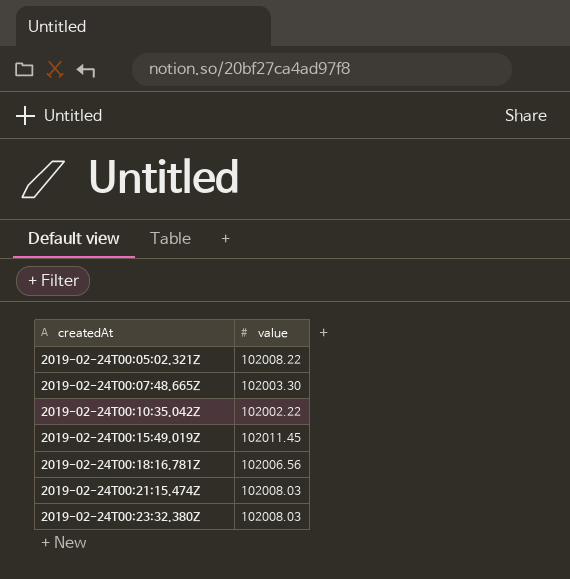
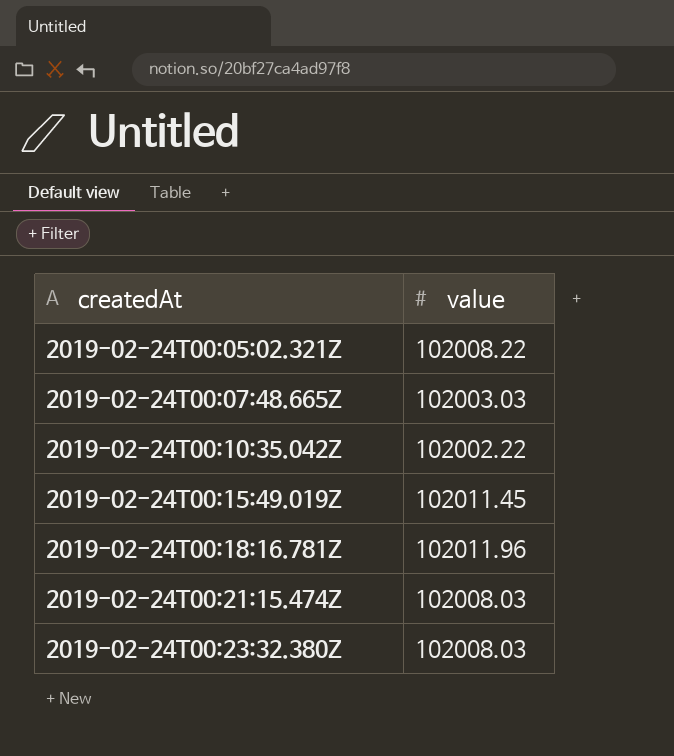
2019-02-24T00:07:48.665Z | value: 102003.30 -> 102003.03
2019-02-24T00:18:16.781Z | value: 102006.56 -> 102011.96

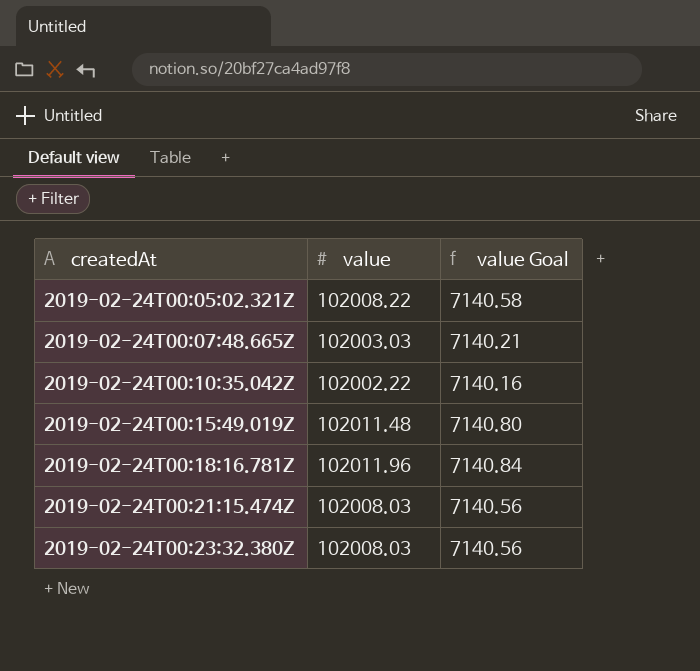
column value Goal | formula: none -> [value] * 0.07
2019-02-24T00:15:49.019Z | value: 102011.45 -> 102011.48

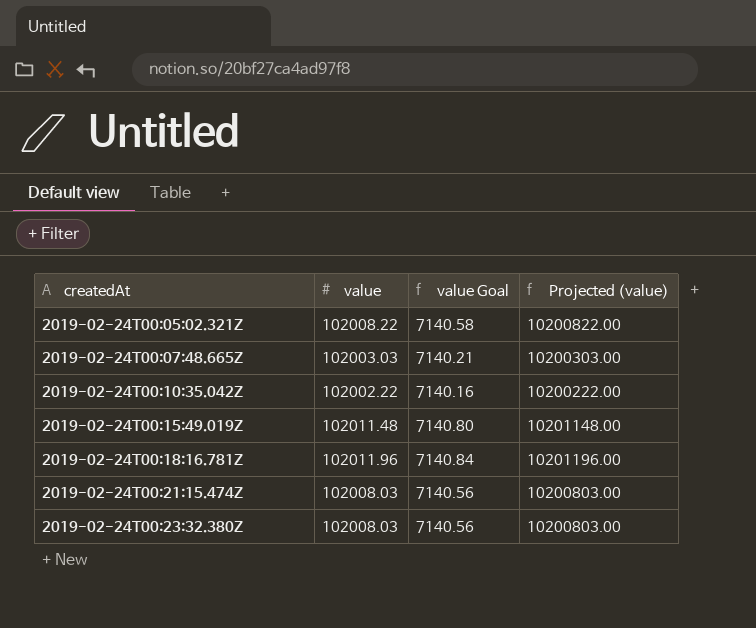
column Projected (value) | formula: none -> [value] * 100

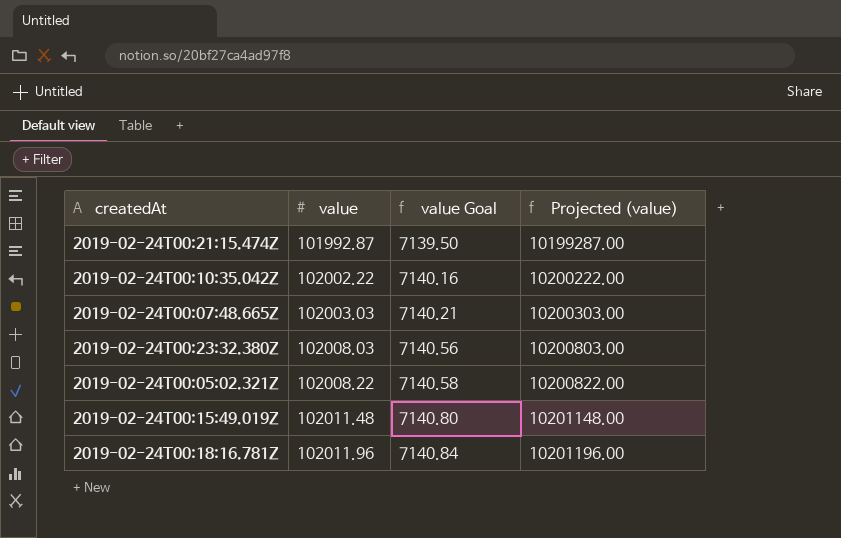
row order: createdAt ascending -> value ascending
2019-02-24T00:21:15.474Z | value: 102008.03 -> 101992.87
2019-02-24T00:21:15.474Z | value Goal: 7140.56 -> 7139.50
2019-02-24T00:21:15.474Z | Projected (value): 10200803.00 -> 10199287.00

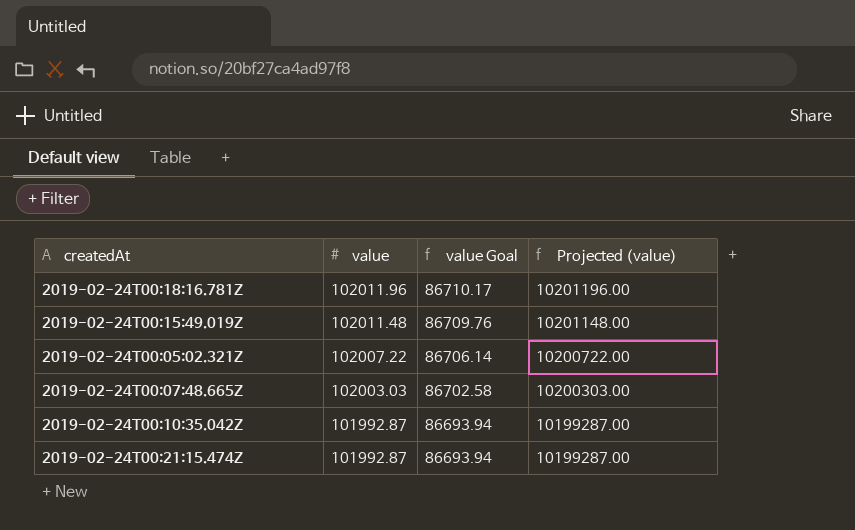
row order: value ascending -> value descending
column value Goal | formula: [value] * 0.07 -> [value] * 0.85
row 2019-02-24T00:23:32.380Z: 102008.03 | 7140.56 | 10200803.00 -> none
2019-02-24T00:05:02.321Z | value: 102008.22 -> 102007.22
2019-02-24T00:05:02.321Z | Projected (value): 10200822.00 -> 10200722.00
2019-02-24T00:10:35.042Z | value: 102002.22 -> 101992.87
2019-02-24T00:10:35.042Z | Projected (value): 10200222.00 -> 10199287.00

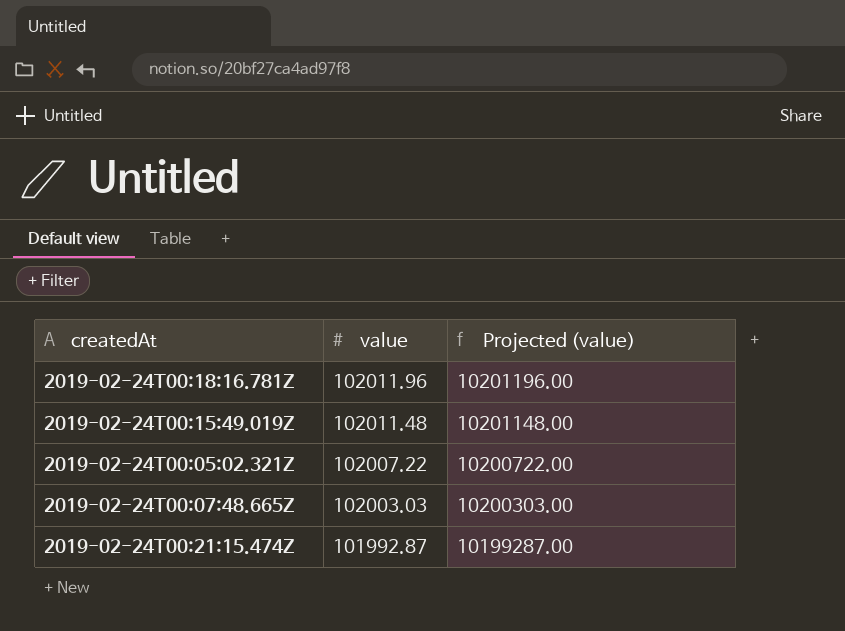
column value Goal | formula: [value] * 0.85 -> none
row 2019-02-24T00:10:35.042Z: 101992.87 | 86693.94 | 10199287.00 -> none

